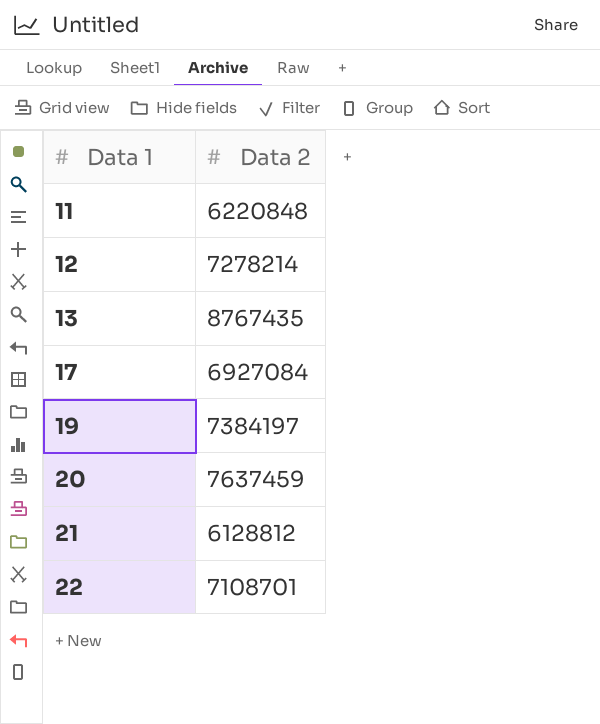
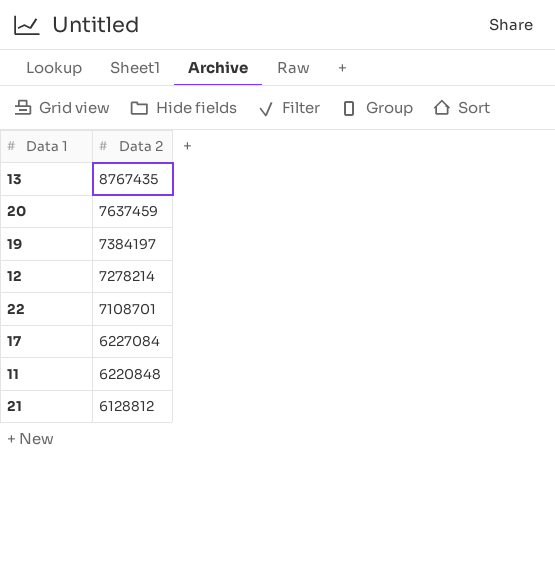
row order: Data 1 ascending -> Data 2 descending
17 | Data 2: 6927084 -> 6227084

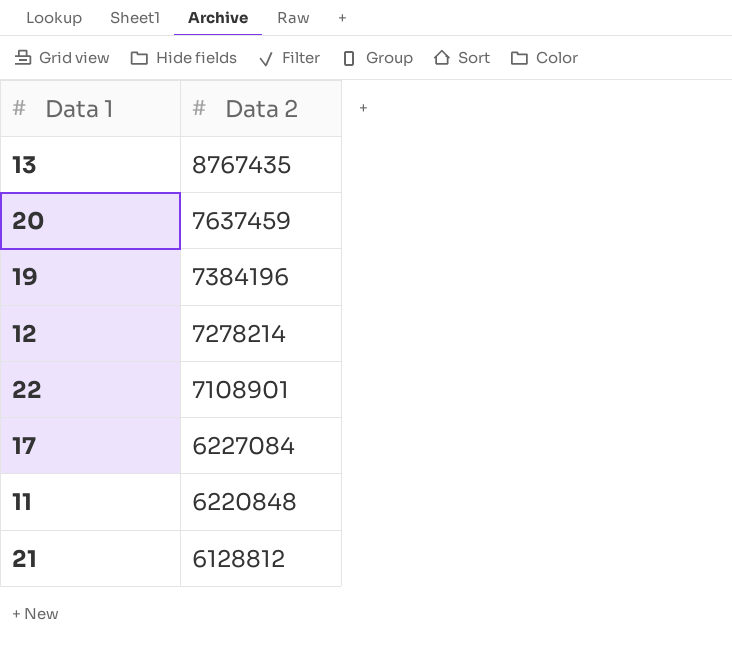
19 | Data 2: 7384197 -> 7384196
22 | Data 2: 7108701 -> 7108901

